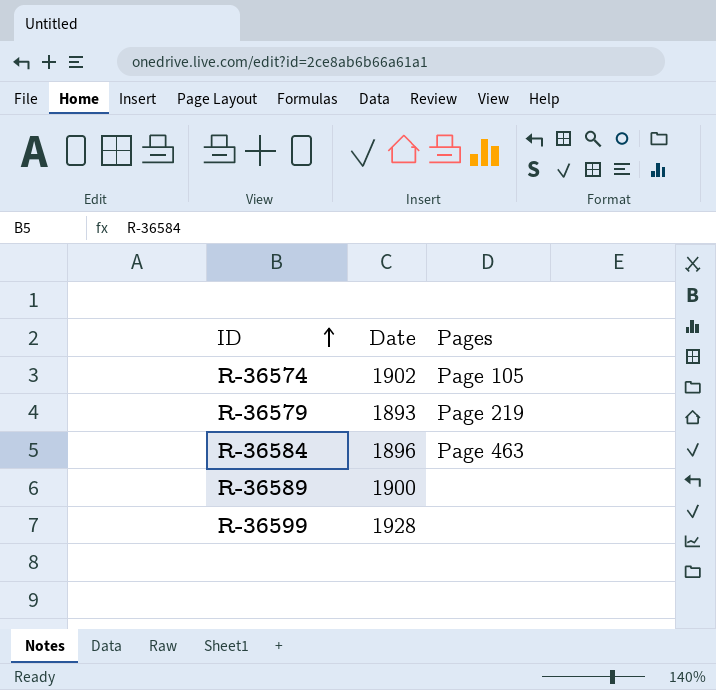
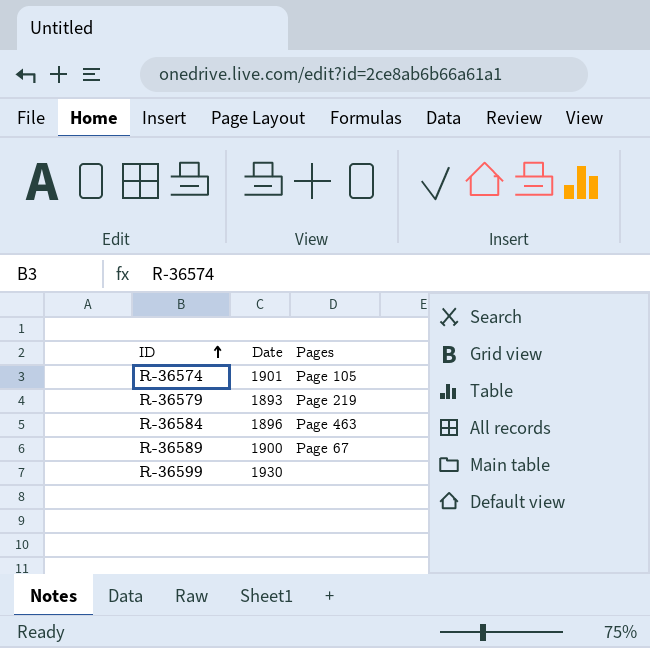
R-36574 | Date: 1902 -> 1901
R-36589 | Pages: none -> Page 67
R-36599 | Date: 1928 -> 1930

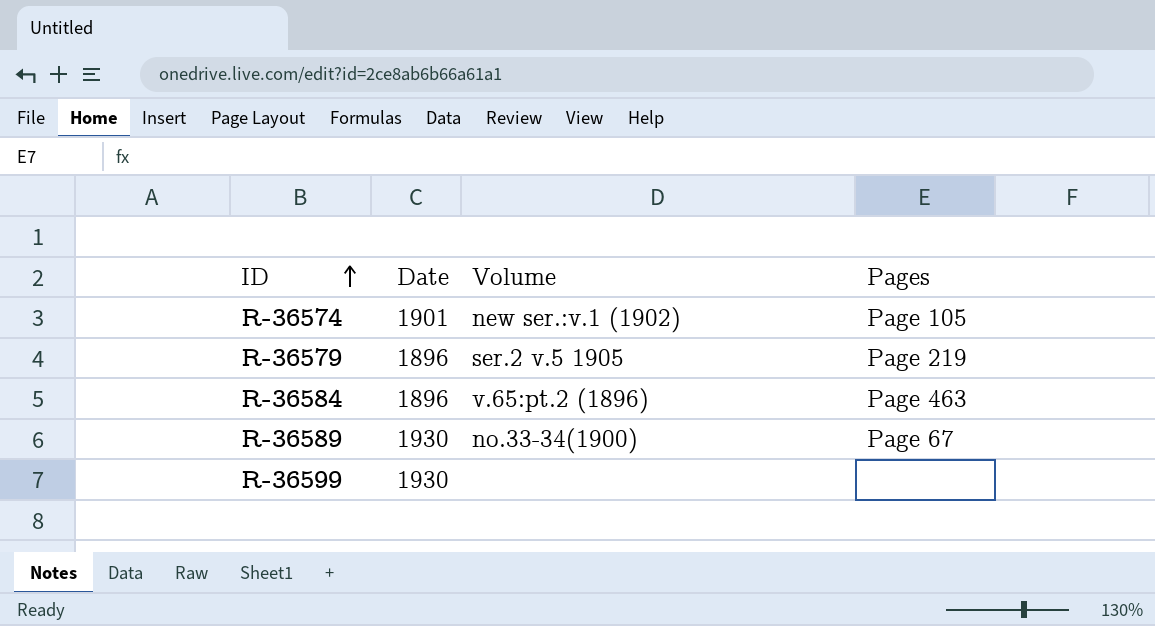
column Volume | position: none -> 3
R-36579 | Date: 1893 -> 1896
R-36589 | Date: 1900 -> 1930

